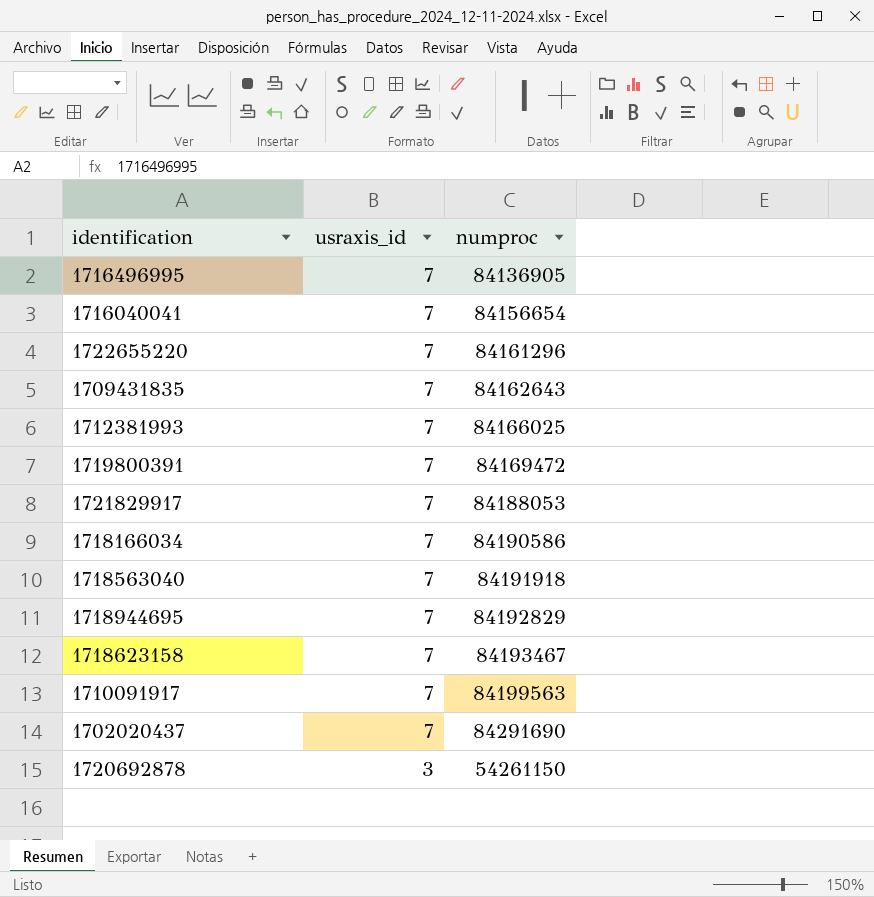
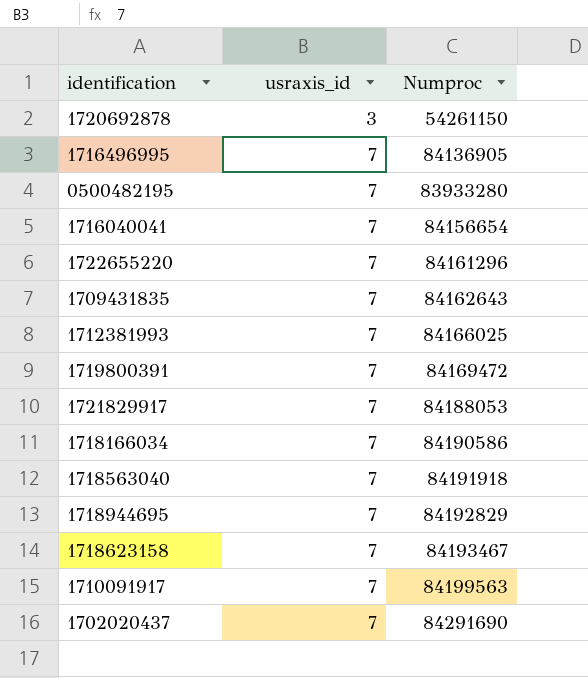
row order: usraxis_id descending -> usraxis_id ascending
column name: numproc -> Numproc
row 0500482195: none -> 7 | 83933280

